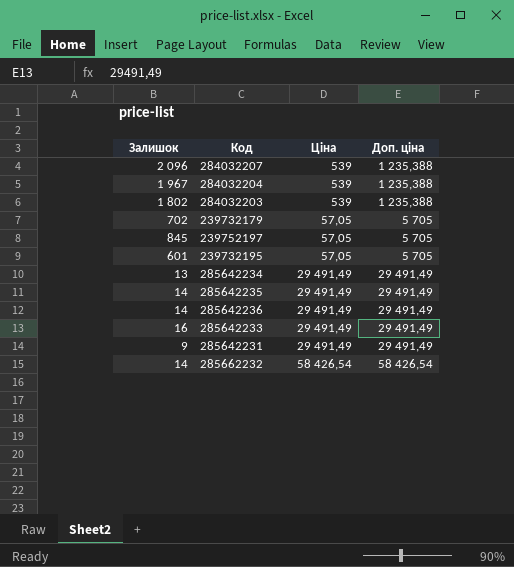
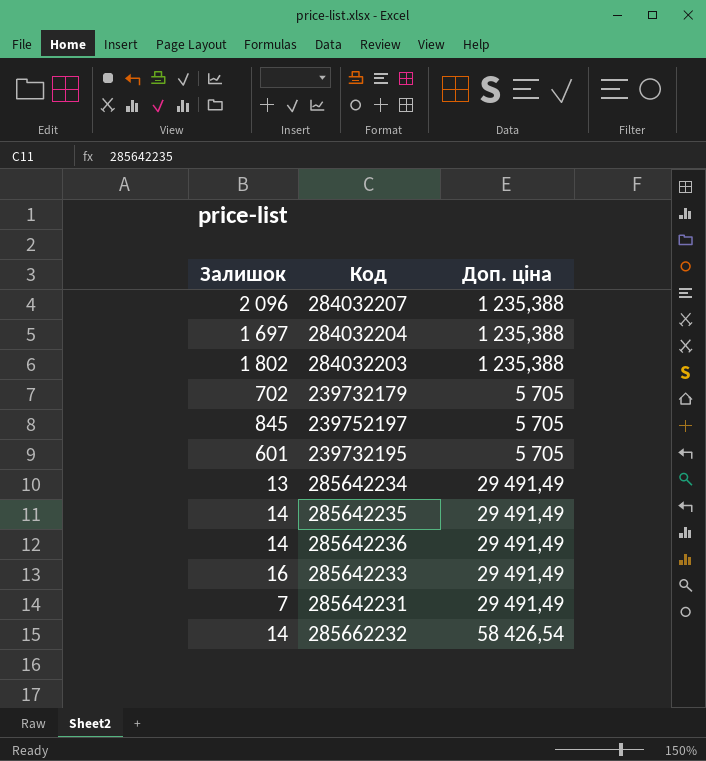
column Ціна | position: 3 -> none
284032204 | Залишок: 1 967 -> 1 697
285642231 | Залишок: 9 -> 7

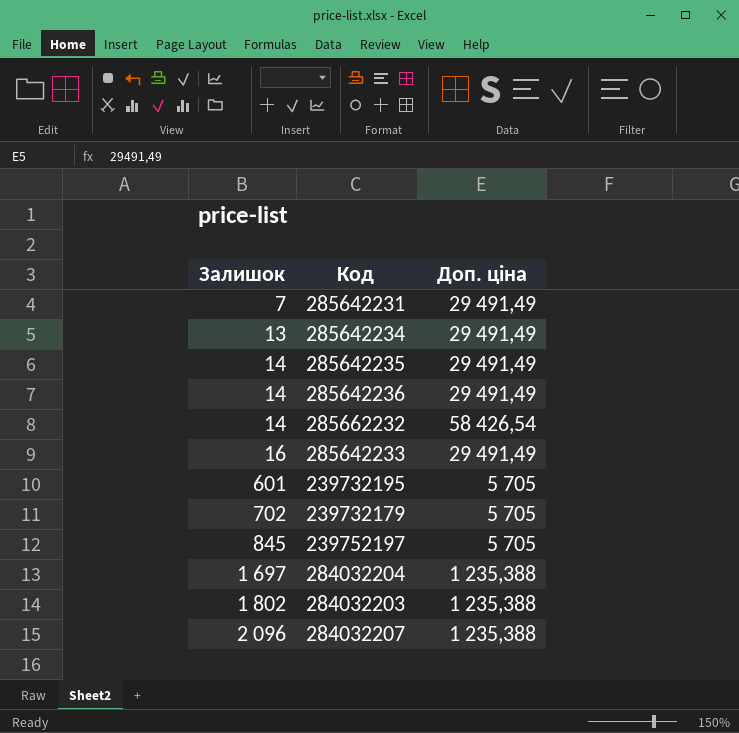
row order: Доп. ціна ascending -> Залишок ascending

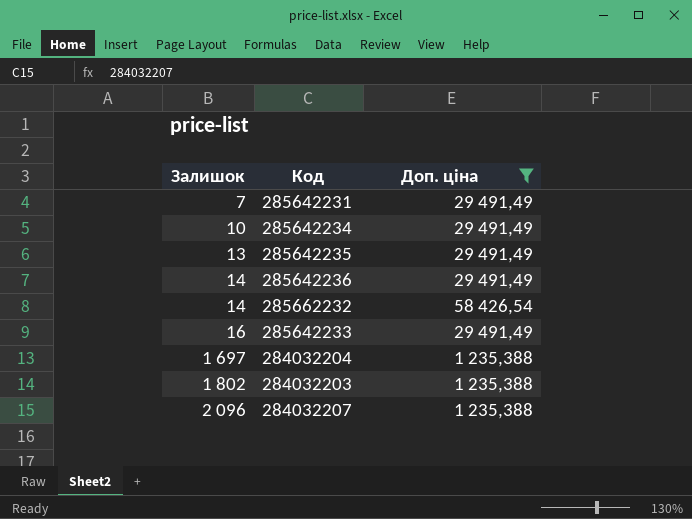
filter: none -> Доп. ціна != 5 705
285642234 | Залишок: 13 -> 10
285642235 | Залишок: 14 -> 13

